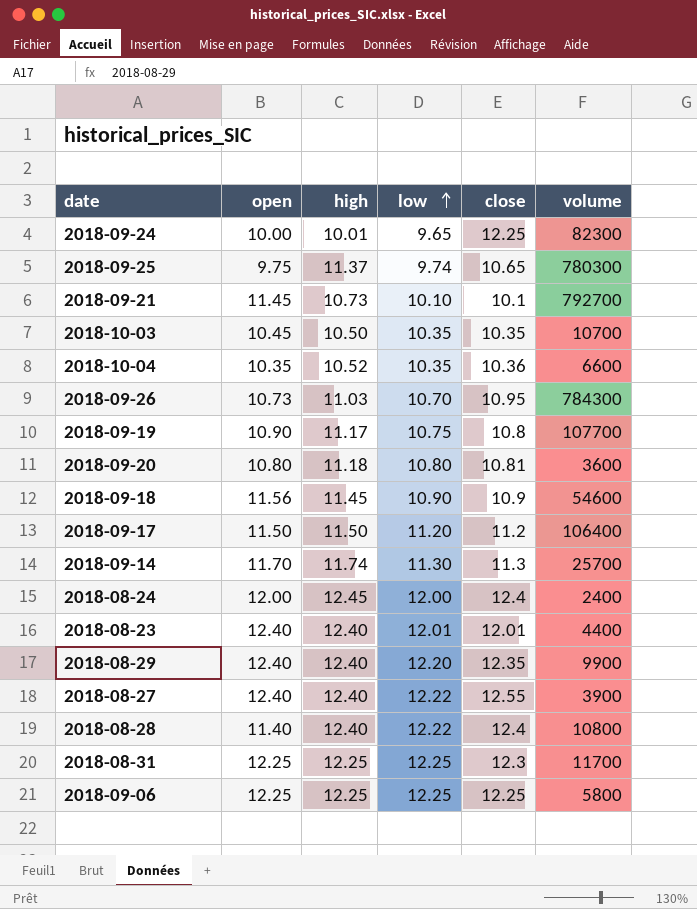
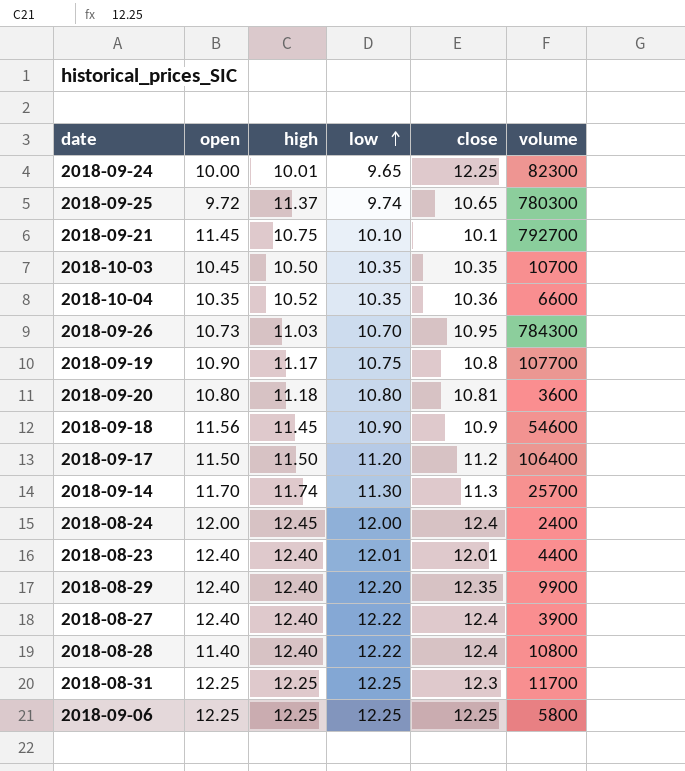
2018-09-25 | open: 9.75 -> 9.72
2018-09-21 | high: 10.73 -> 10.75
2018-08-27 | close: 12.55 -> 12.4

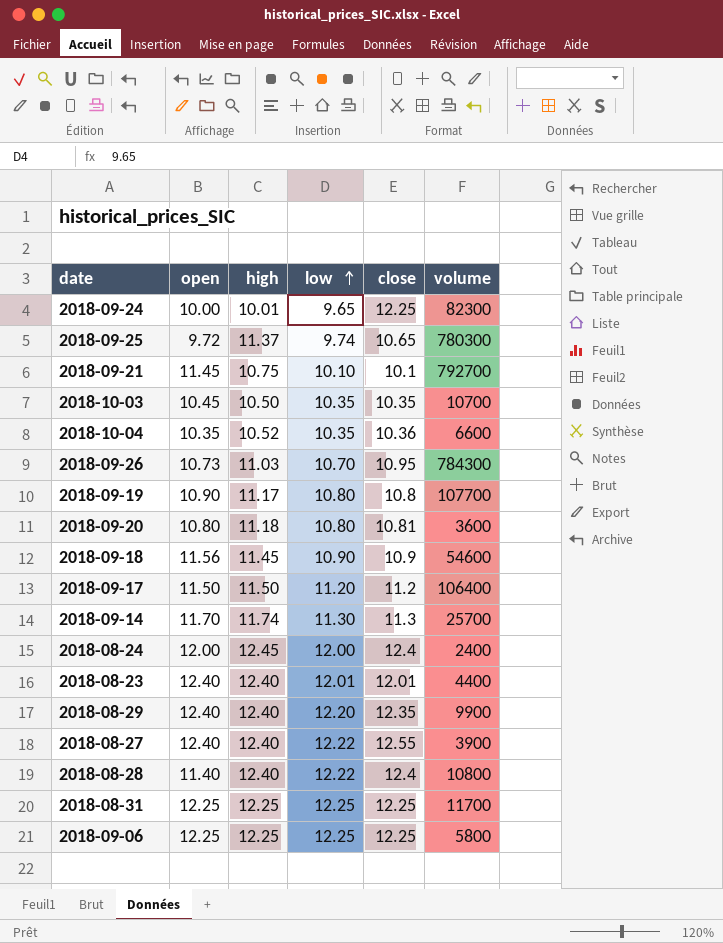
2018-09-19 | low: 10.75 -> 10.80
2018-08-27 | close: 12.4 -> 12.55
2018-08-31 | close: 12.3 -> 12.25

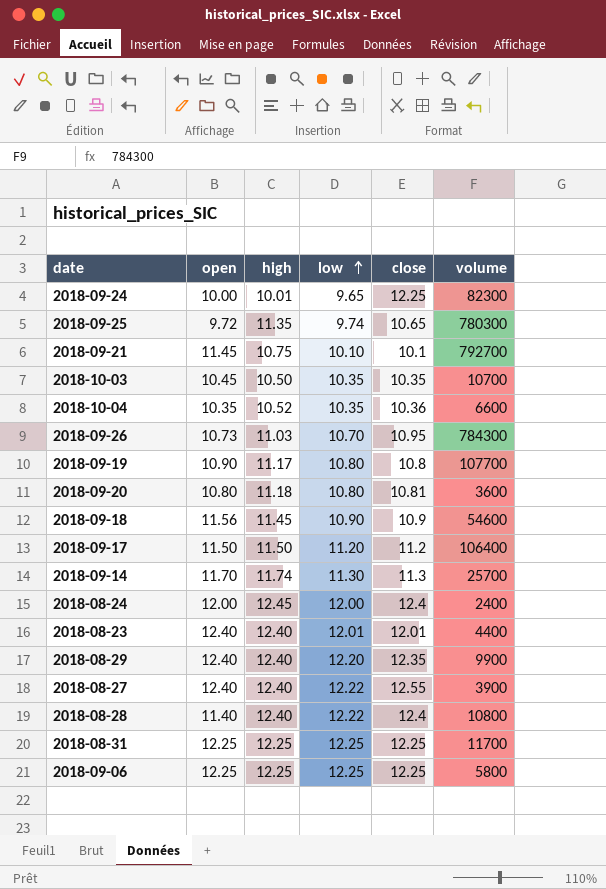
2018-09-25 | high: 11.37 -> 11.35

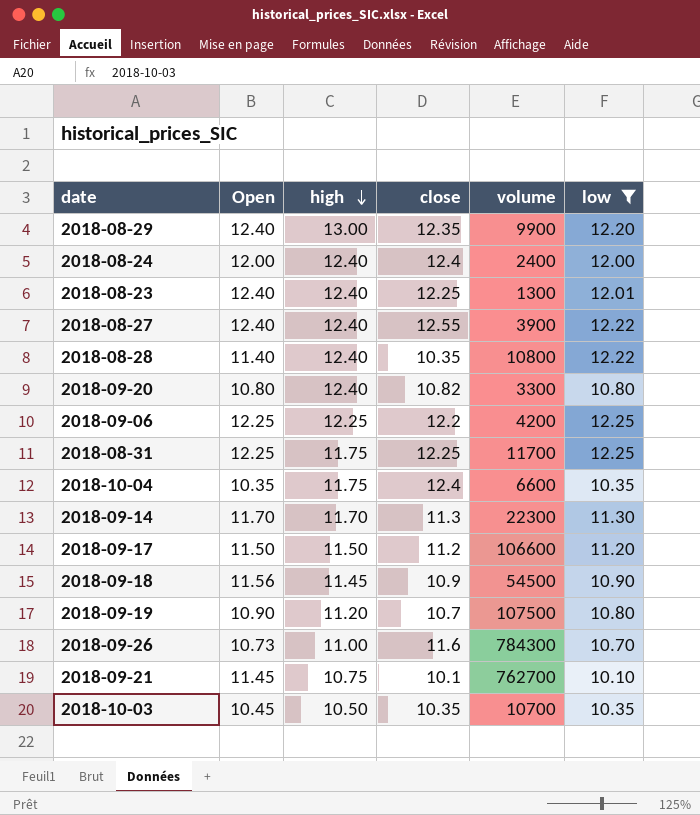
filter: none -> low >= 10.10
row order: low ascending -> high descending
column name: open -> Open
column low | position: 4 -> 6
2018-08-29 | high: 12.40 -> 13.00
2018-08-24 | high: 12.45 -> 12.40
2018-08-23 | close: 12.01 -> 12.25
2018-08-23 | volume: 4400 -> 1300
2018-08-28 | close: 12.4 -> 10.35
2018-09-20 | high: 11.18 -> 12.40
2018-09-20 | close: 10.81 -> 10.82
2018-09-20 | volume: 3600 -> 3300
2018-09-06 | close: 12.25 -> 12.2
2018-09-06 | volume: 5800 -> 4200
2018-08-31 | high: 12.25 -> 11.75
2018-10-04 | high: 10.52 -> 11.75
2018-10-04 | close: 10.36 -> 12.4
2018-09-14 | high: 11.74 -> 11.70
2018-09-14 | volume: 25700 -> 22300
2018-09-17 | volume: 106400 -> 106600
2018-09-18 | volume: 54600 -> 54500
2018-09-19 | high: 11.17 -> 11.20
2018-09-19 | close: 10.8 -> 10.7
2018-09-19 | volume: 107700 -> 107500
2018-09-26 | high: 11.03 -> 11.00
2018-09-26 | close: 10.95 -> 11.6
2018-09-21 | volume: 792700 -> 762700

